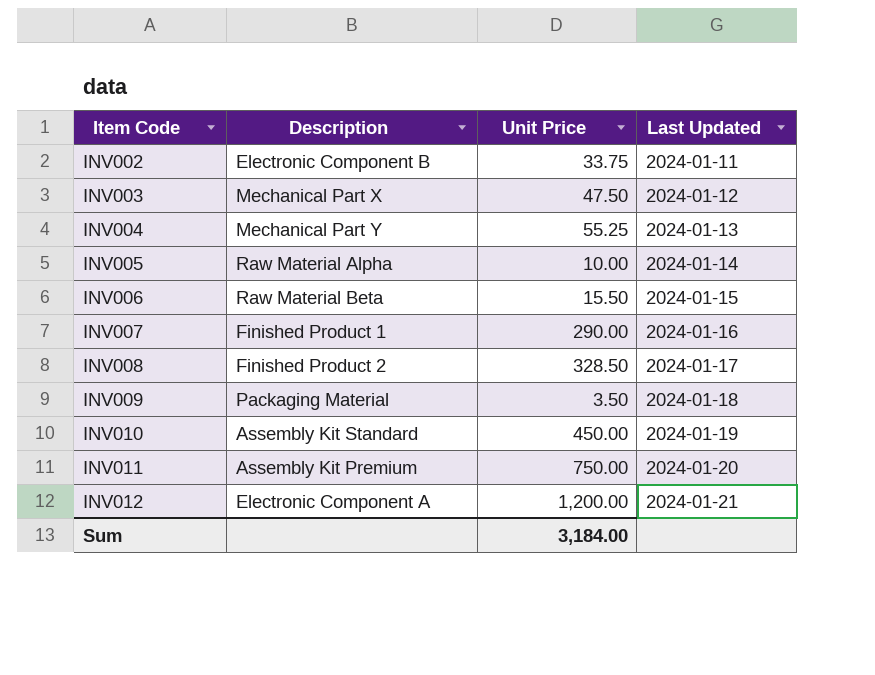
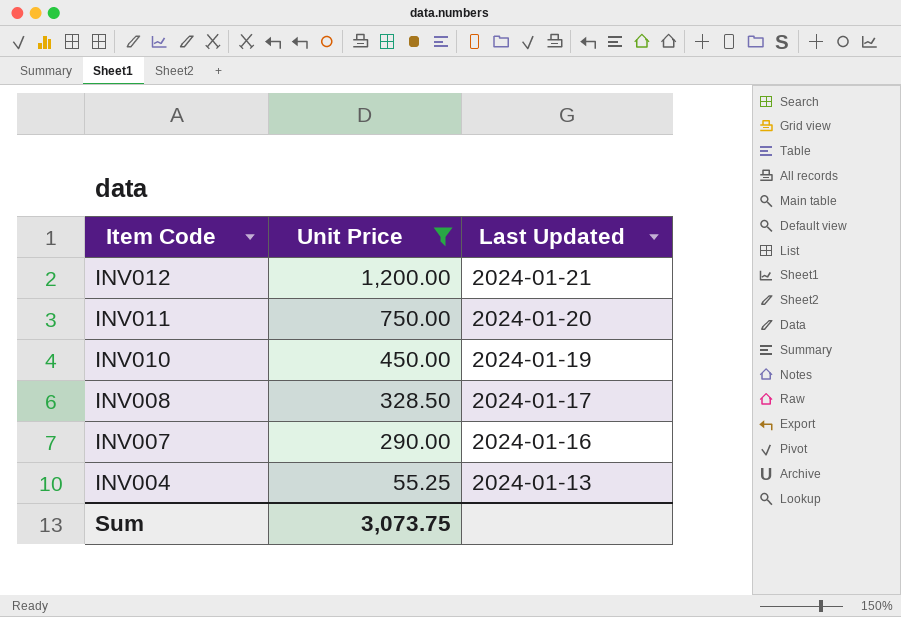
filter: none -> Unit Price >= 55.25
row order: Item Code ascending -> Item Code descending
column Description | position: 2 -> none
Sum | Unit Price: 3,184.00 -> 3,073.75

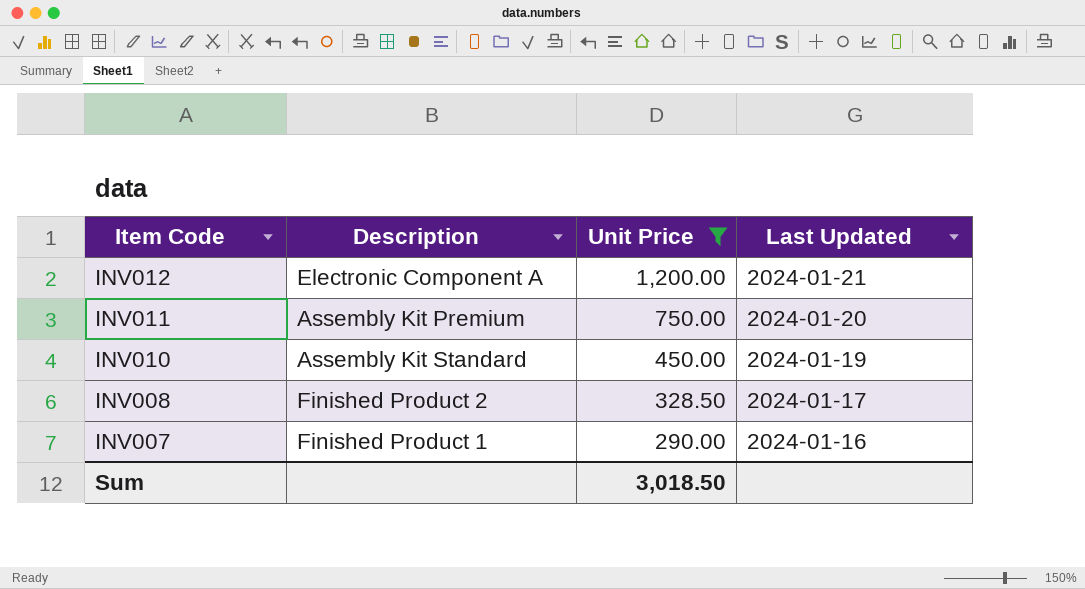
column Description | position: none -> 2
row INV004: 55.25 | 2024-01-13 -> none
Sum | Unit Price: 3,073.75 -> 3,018.50

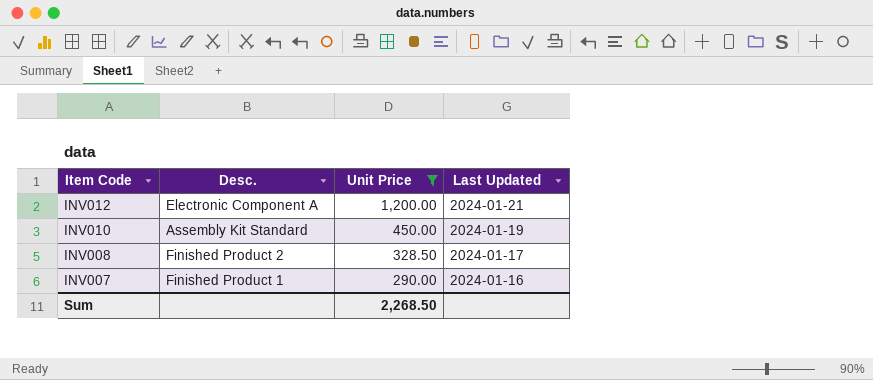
column name: Description -> Desc.
row INV011: Assembly Kit Premium | 750.00 | 2024-01-20 -> none
Sum | Unit Price: 3,018.50 -> 2,268.50

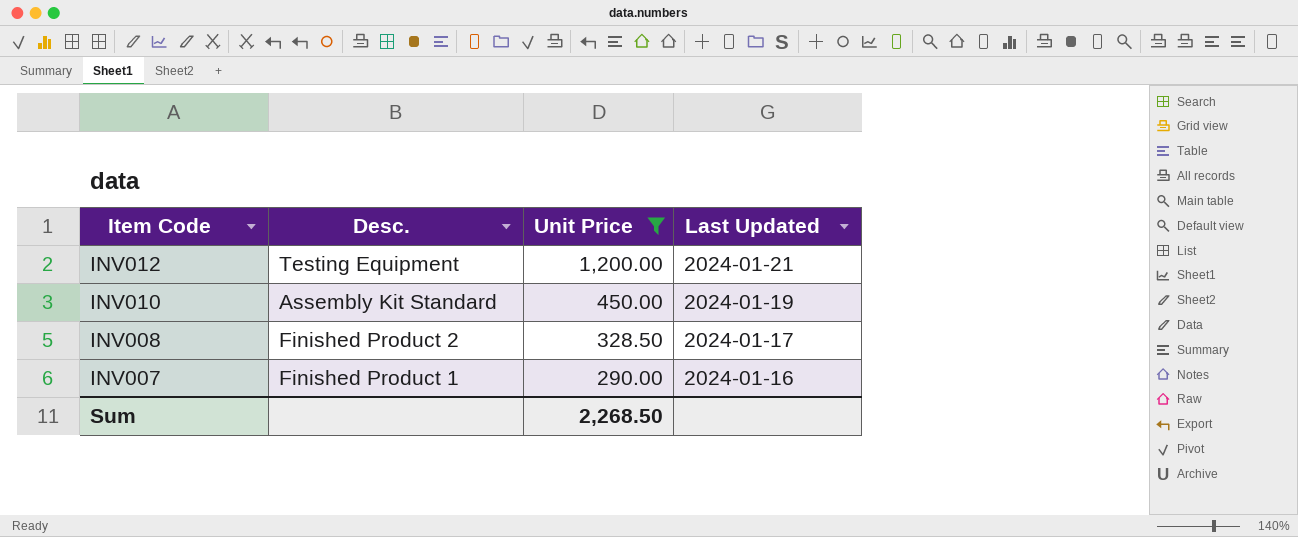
INV012 | Desc.: Electronic Component A -> Testing Equipment

